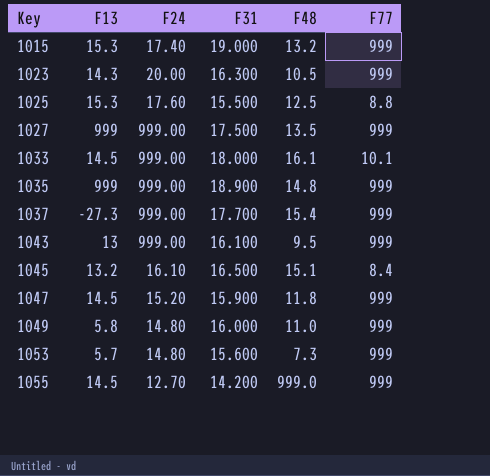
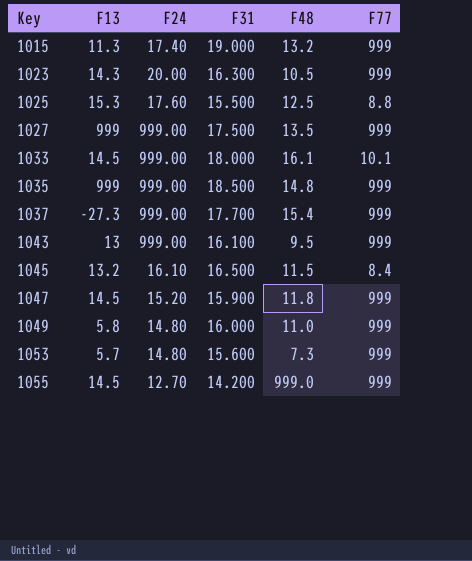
1015 | F13: 15.3 -> 11.3
1035 | F31: 18.900 -> 18.500
1045 | F48: 15.1 -> 11.5

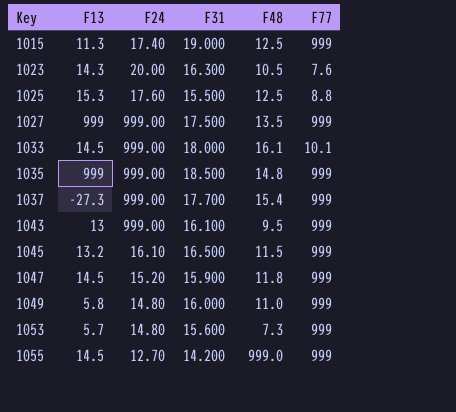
1015 | F48: 13.2 -> 12.5
1023 | F77: 999 -> 7.6
1045 | F77: 8.4 -> 999

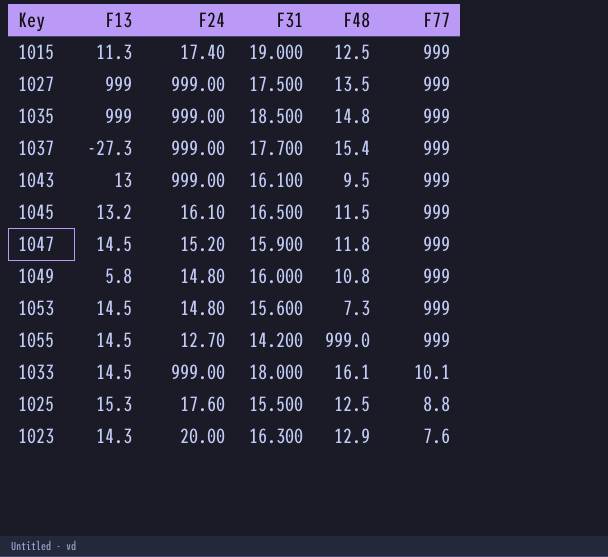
row order: Key ascending -> F77 descending
1049 | F48: 11.0 -> 10.8
1053 | F13: 5.7 -> 14.5
1023 | F48: 10.5 -> 12.9

